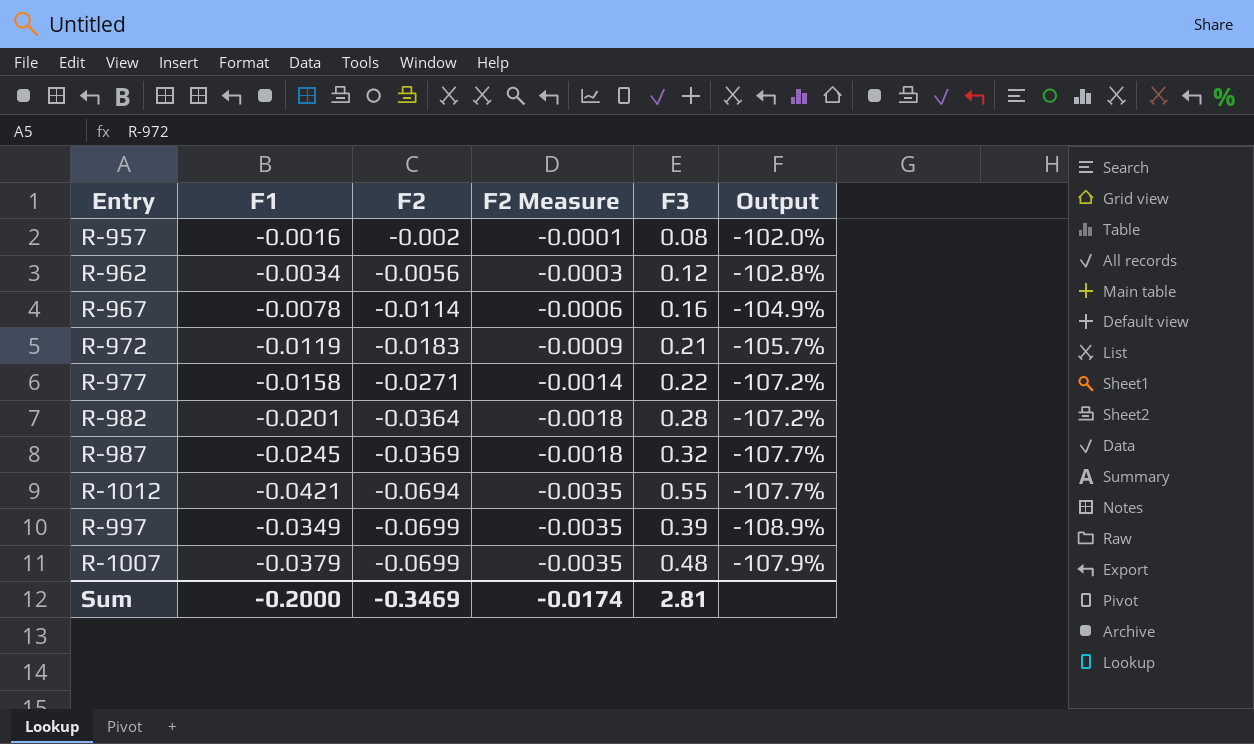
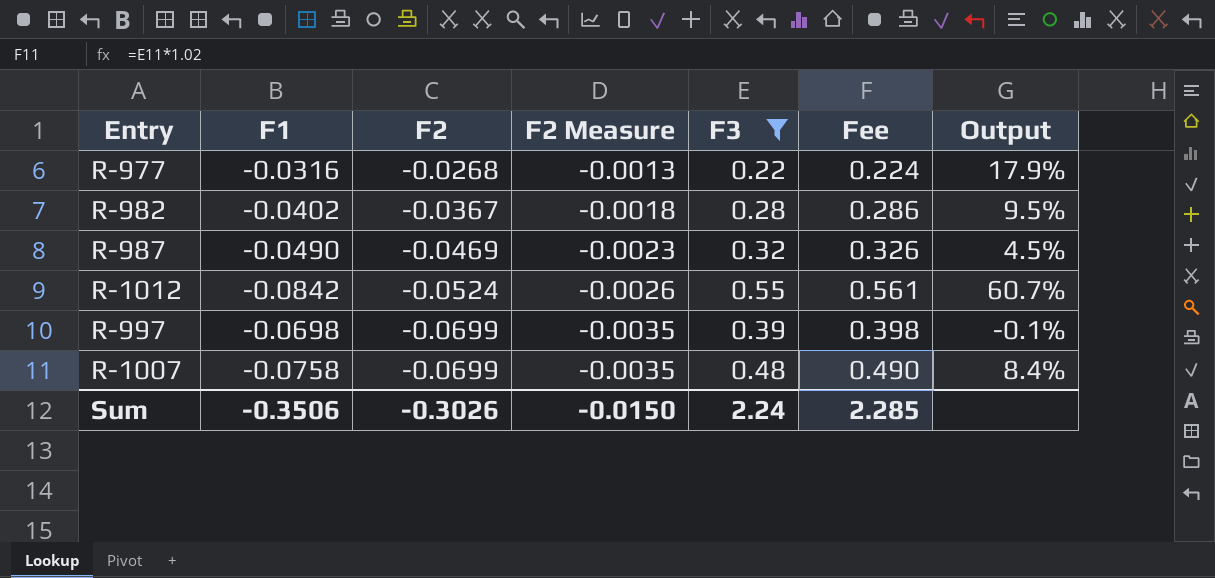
filter: none -> F3 >= 0.22
column Fee | formula: none -> [F3] * 1.02
column Output | formula: ([F1] - [F3]) / [F3] -> ([F1] - [F2]) / [F2]
R-977 | F1: -0.0158 -> -0.0316
R-977 | F2: -0.0271 -> -0.0268
R-977 | F2 Measure: -0.0014 -> -0.0013
R-982 | F1: -0.0201 -> -0.0402
R-982 | F2: -0.0364 -> -0.0367
R-987 | F1: -0.0245 -> -0.0490
R-987 | F2: -0.0369 -> -0.0469
R-987 | F2 Measure: -0.0018 -> -0.0023
R-1012 | F1: -0.0421 -> -0.0842
R-1012 | F2: -0.0694 -> -0.0524
R-1012 | F2 Measure: -0.0035 -> -0.0026
R-997 | F1: -0.0349 -> -0.0698
R-1007 | F1: -0.0379 -> -0.0758
Sum | F1: -0.2000 -> -0.3506
Sum | F2: -0.3469 -> -0.3026
Sum | F2 Measure: -0.0174 -> -0.0150
Sum | F3: 2.81 -> 2.24

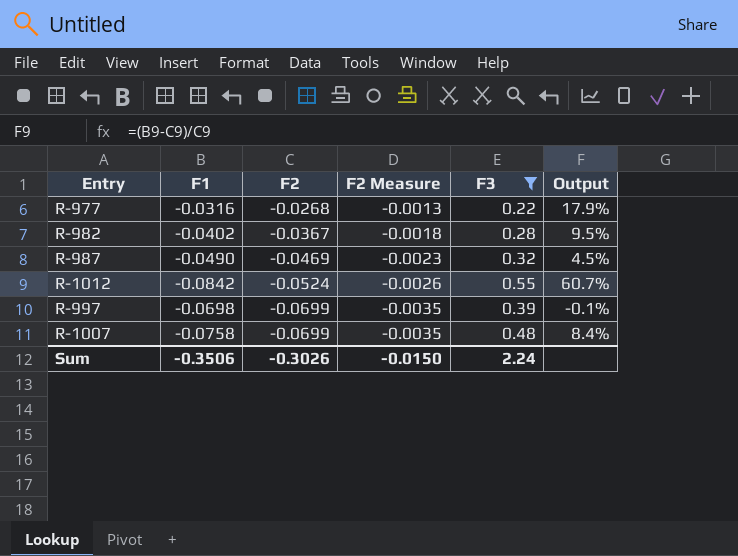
column Fee | formula: [F3] * 1.02 -> none

